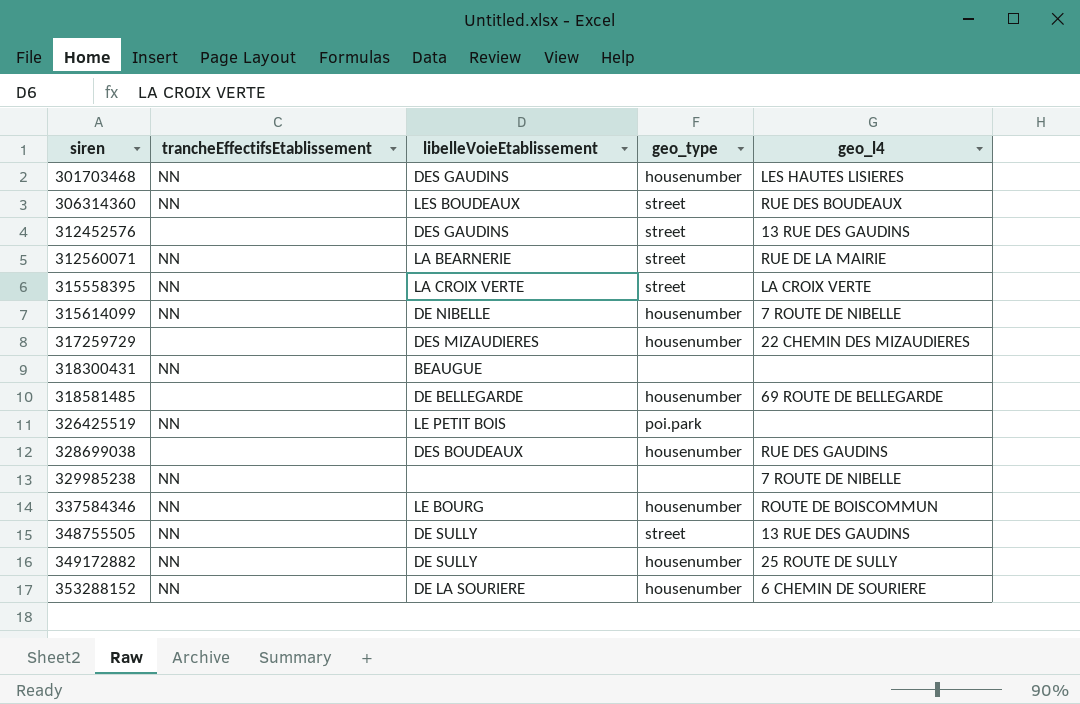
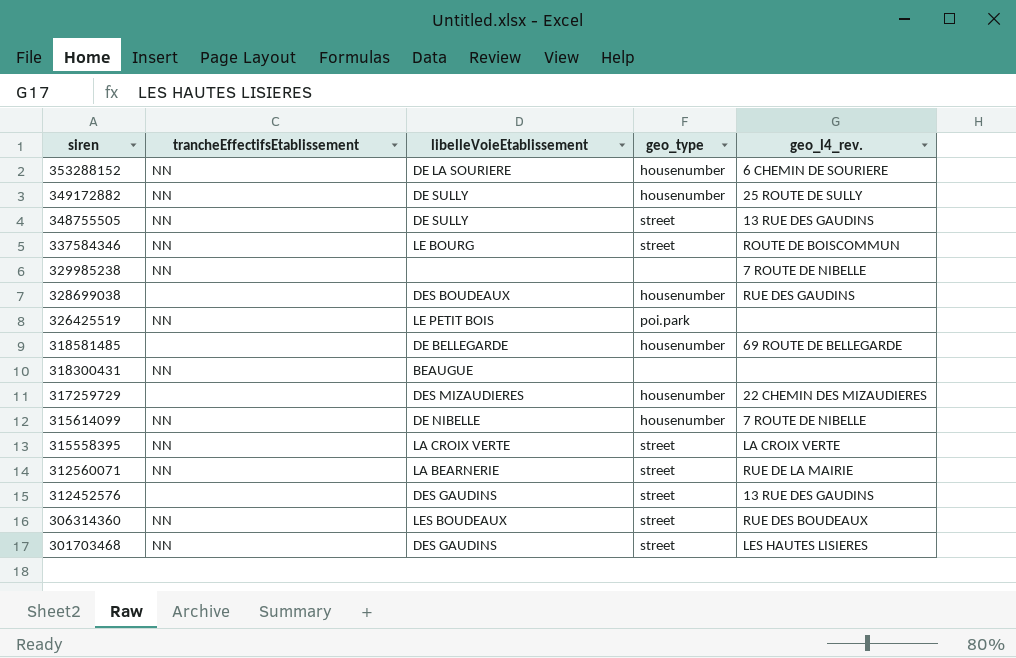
row order: siren ascending -> siren descending
column name: geo_l4 -> geo_l4_rev.
337584346 | geo_type: housenumber -> street
301703468 | geo_type: housenumber -> street

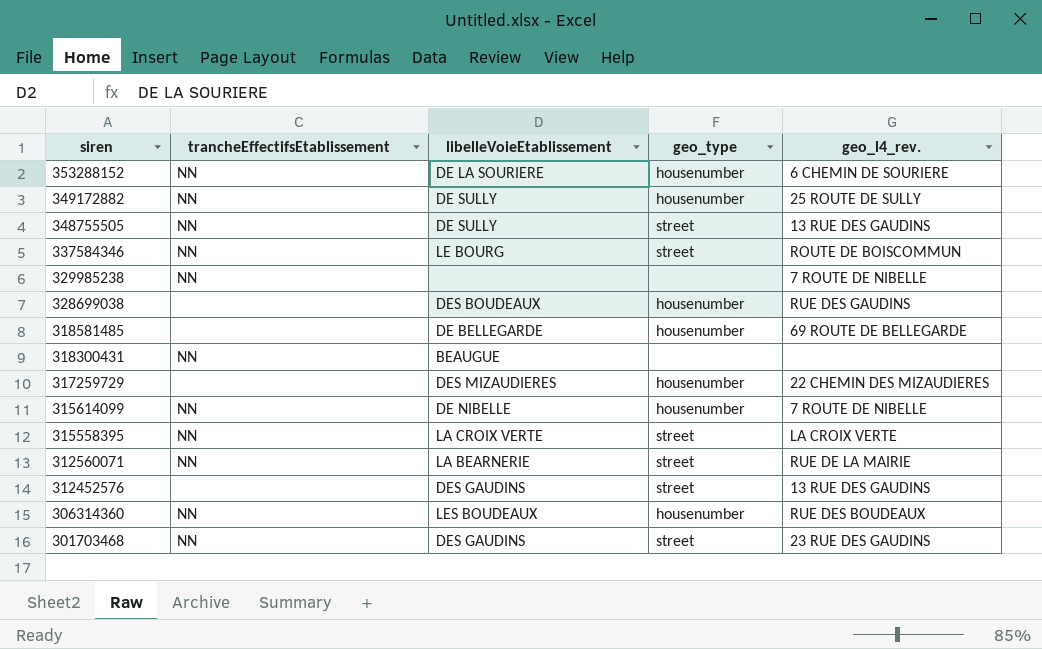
row 326425519: NN | LE PETIT BOIS | poi.park | none -> none
306314360 | geo_type: street -> housenumber
301703468 | geo_l4_rev.: LES HAUTES LISIERES -> 23 RUE DES GAUDINS

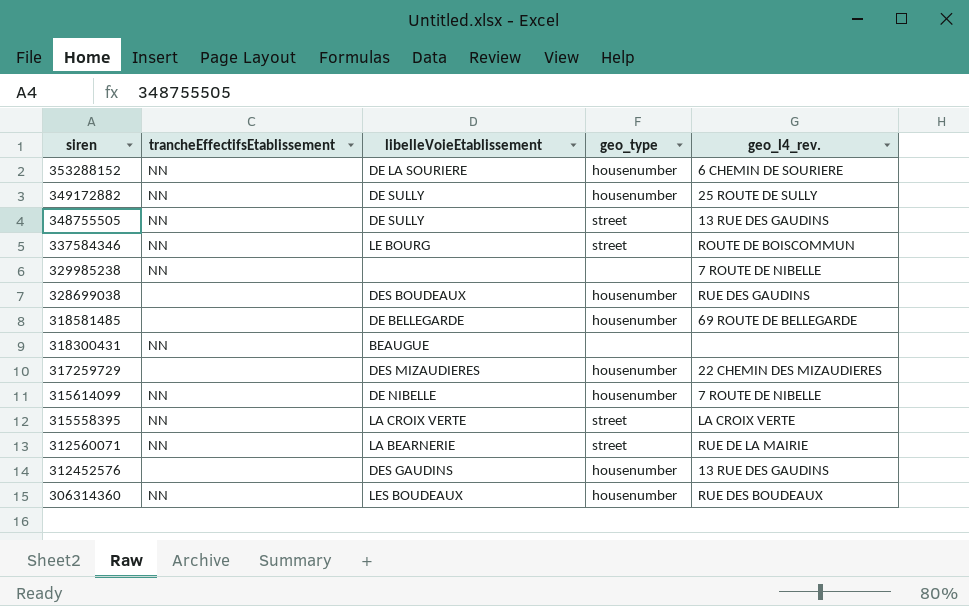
row 301703468: NN | DES GAUDINS | street | 23 RUE DES GAUDINS -> none
312452576 | geo_type: street -> housenumber

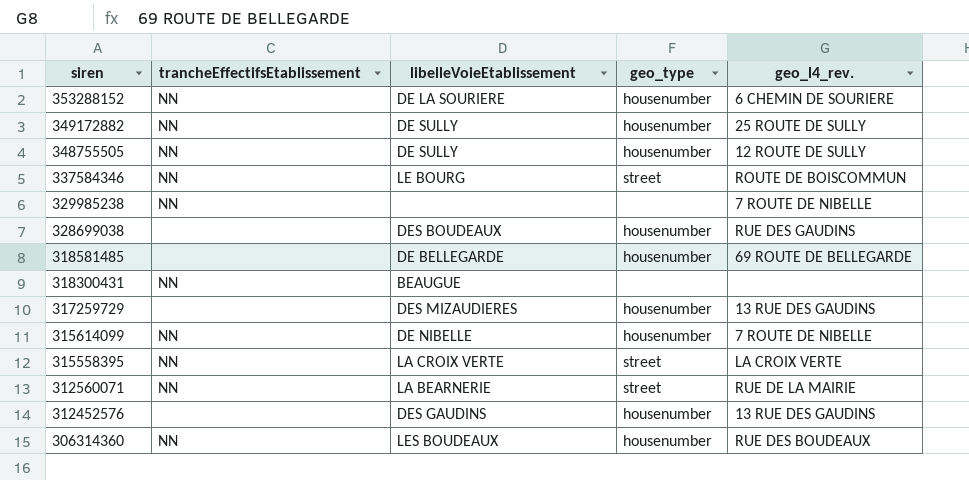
348755505 | geo_type: street -> housenumber
348755505 | geo_l4_rev.: 13 RUE DES GAUDINS -> 12 ROUTE DE SULLY
317259729 | geo_l4_rev.: 22 CHEMIN DES MIZAUDIERES -> 13 RUE DES GAUDINS

